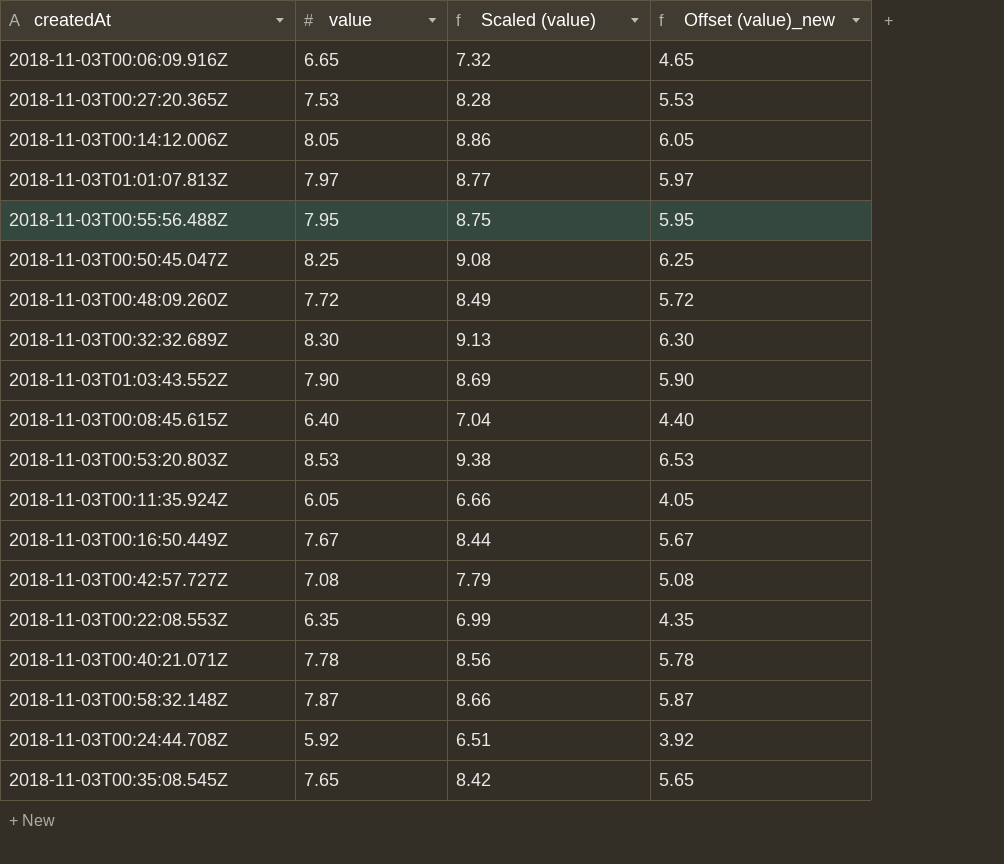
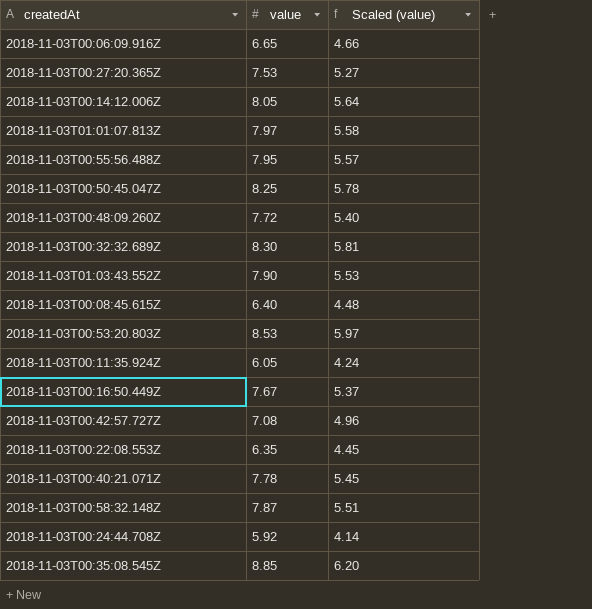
column Offset (value)_new | formula: [value] - 2 -> none
column Scaled (value) | formula: [value] * 1.1 -> [value] * 0.7
2018-11-03T00:35:08.545Z | value: 7.65 -> 8.85

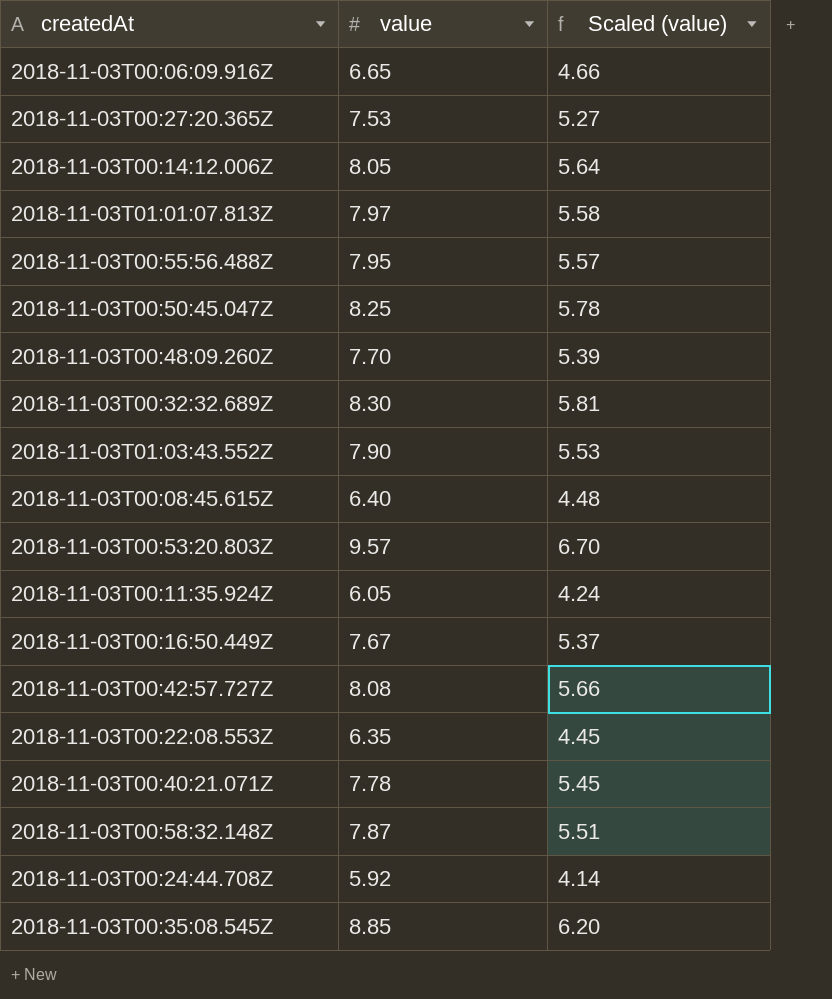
2018-11-03T00:48:09.260Z | value: 7.72 -> 7.70
2018-11-03T00:48:09.260Z | Scaled (value): 5.40 -> 5.39
2018-11-03T00:53:20.803Z | value: 8.53 -> 9.57
2018-11-03T00:53:20.803Z | Scaled (value): 5.97 -> 6.70
2018-11-03T00:42:57.727Z | value: 7.08 -> 8.08
2018-11-03T00:42:57.727Z | Scaled (value): 4.96 -> 5.66

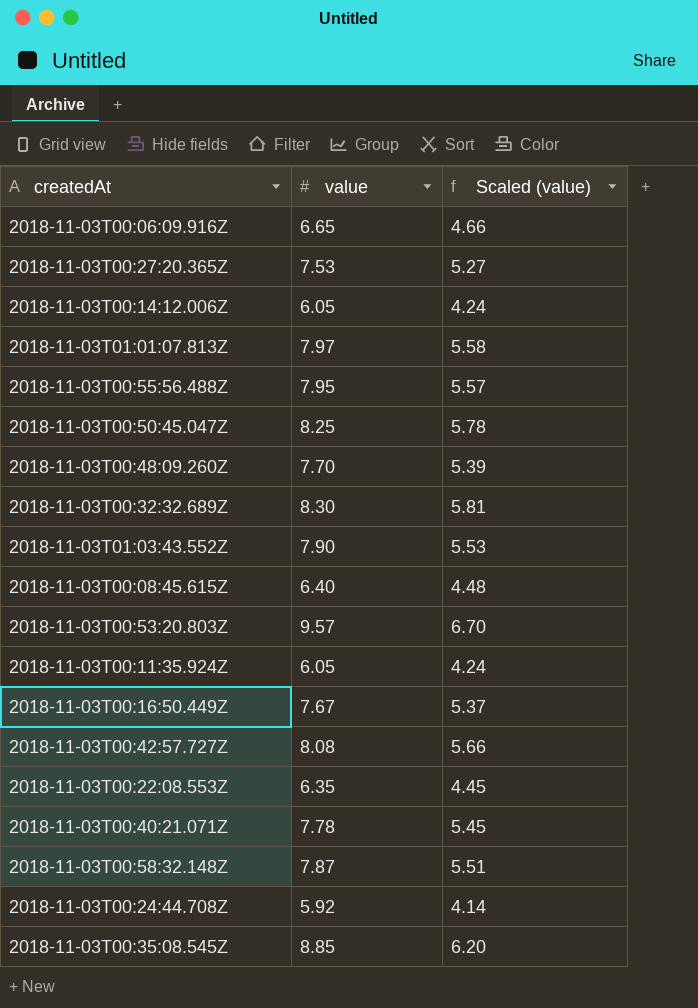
2018-11-03T00:14:12.006Z | value: 8.05 -> 6.05
2018-11-03T00:14:12.006Z | Scaled (value): 5.64 -> 4.24

